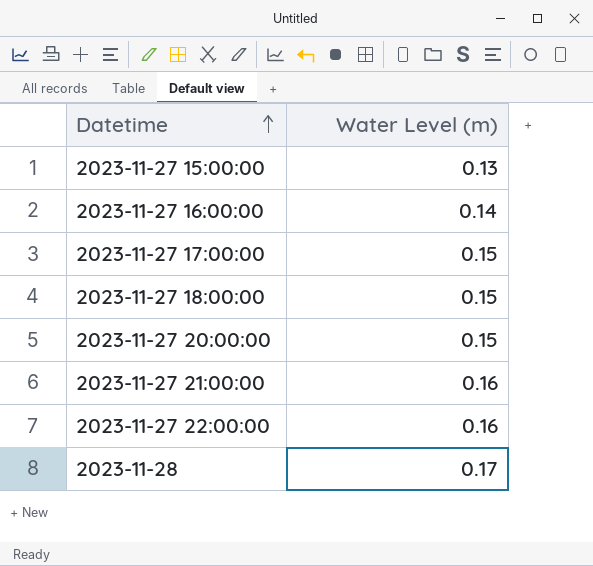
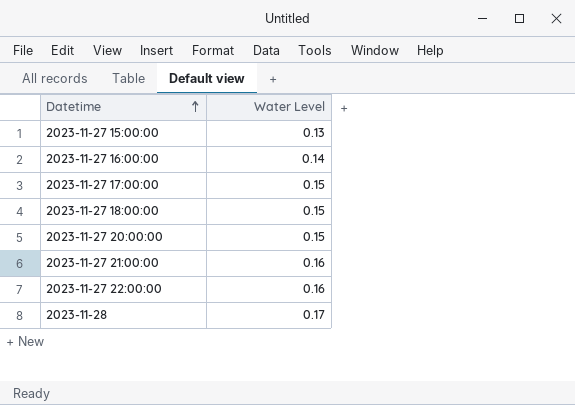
column name: Water Level (m) -> Water Level

